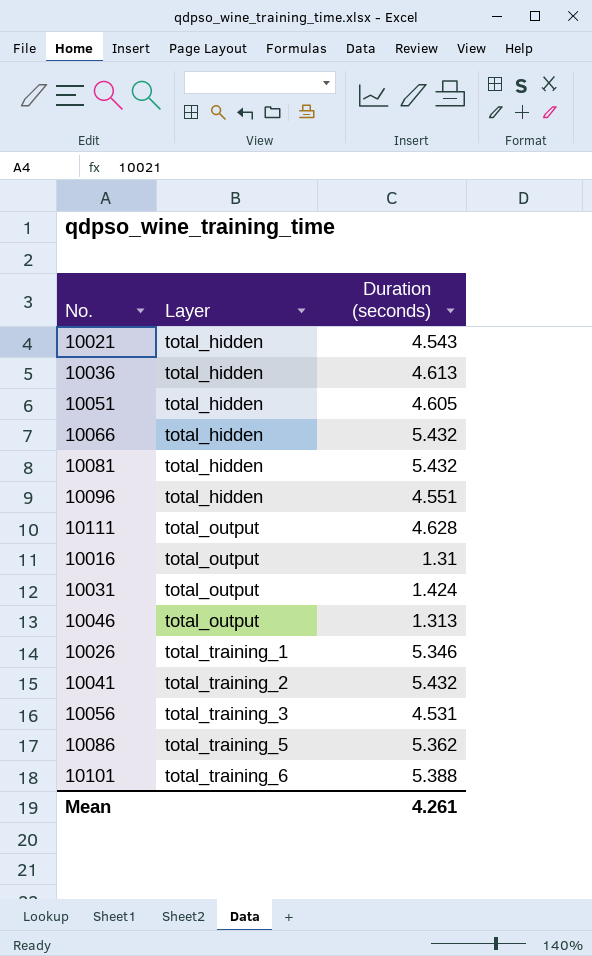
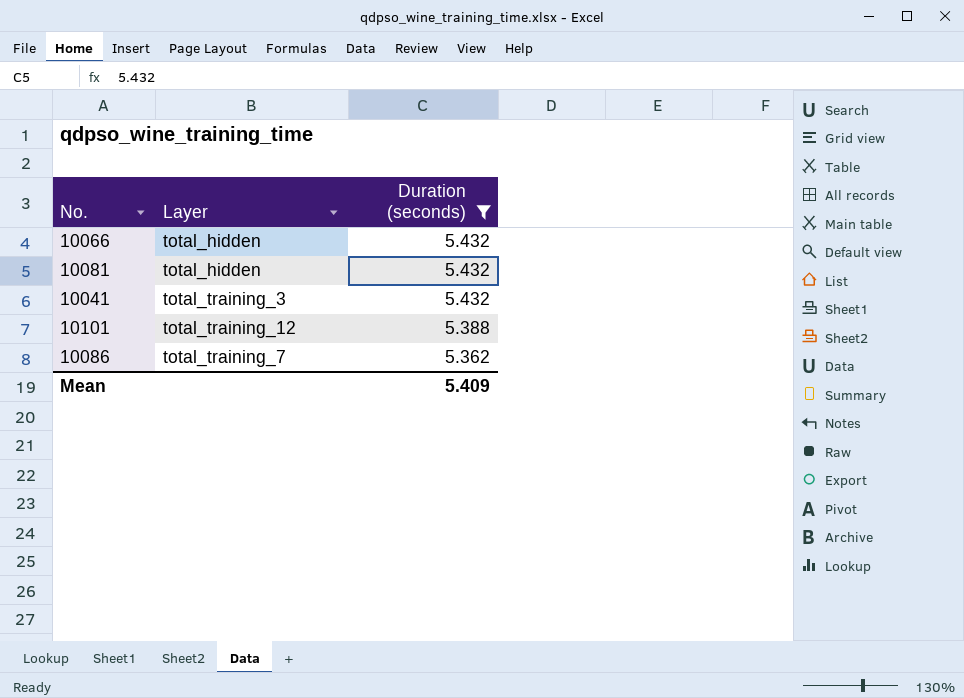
filter: none -> Duration (seconds) >= 5.362
row order: Layer ascending -> Duration (seconds) descending
10041 | Layer: total_training_2 -> total_training_3
10101 | Layer: total_training_6 -> total_training_12
10086 | Layer: total_training_5 -> total_training_7
Mean | Duration (seconds): 4.261 -> 5.409

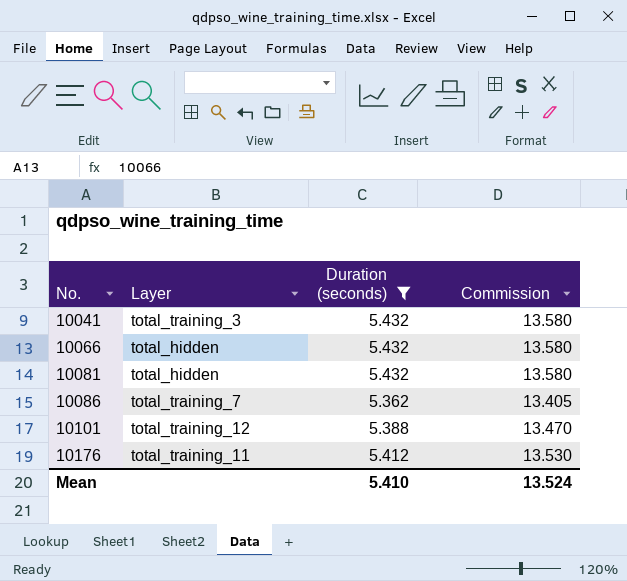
row order: Duration (seconds) descending -> No. ascending
column Commission | formula: none -> [Duration (seconds)] * 2.5
row 10176: none -> total_training_11 | 5.412 | 13.530
Mean | Duration (seconds): 5.409 -> 5.410

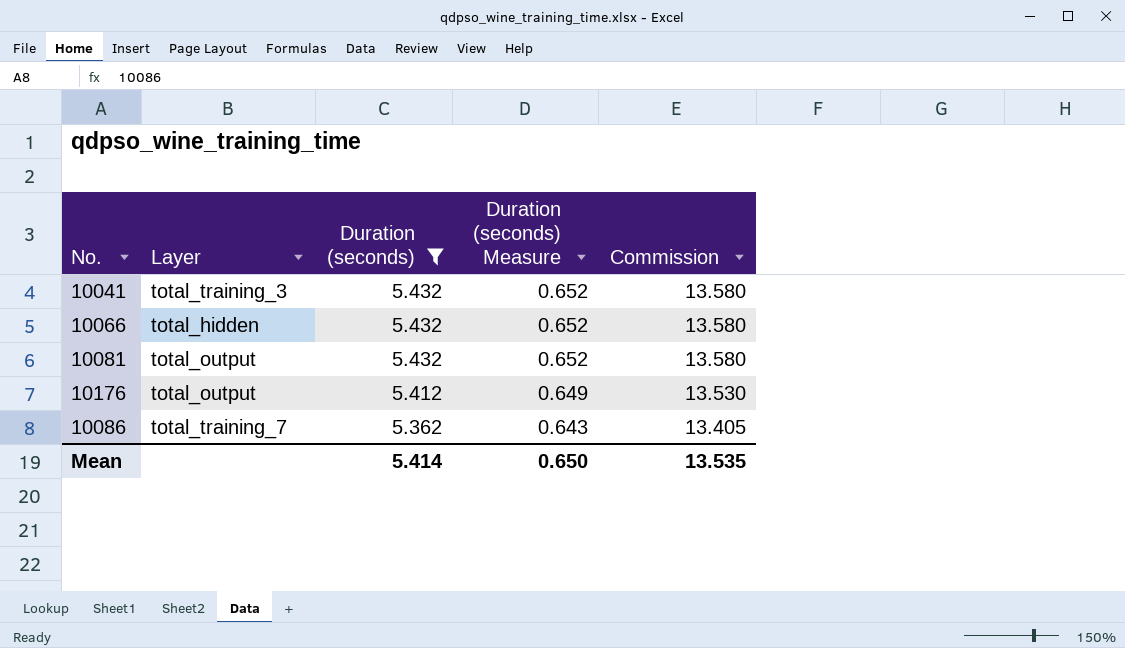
row order: No. ascending -> Duration (seconds) descending
column Duration (seconds) Measure | formula: none -> [Duration (seconds)] * 0.12
row 10101: total_training_12 | 5.388 | 13.470 -> none
10081 | Layer: total_hidden -> total_output
10176 | Layer: total_training_11 -> total_output
Mean | Duration (seconds): 5.410 -> 5.414
Mean | Commission: 13.524 -> 13.535

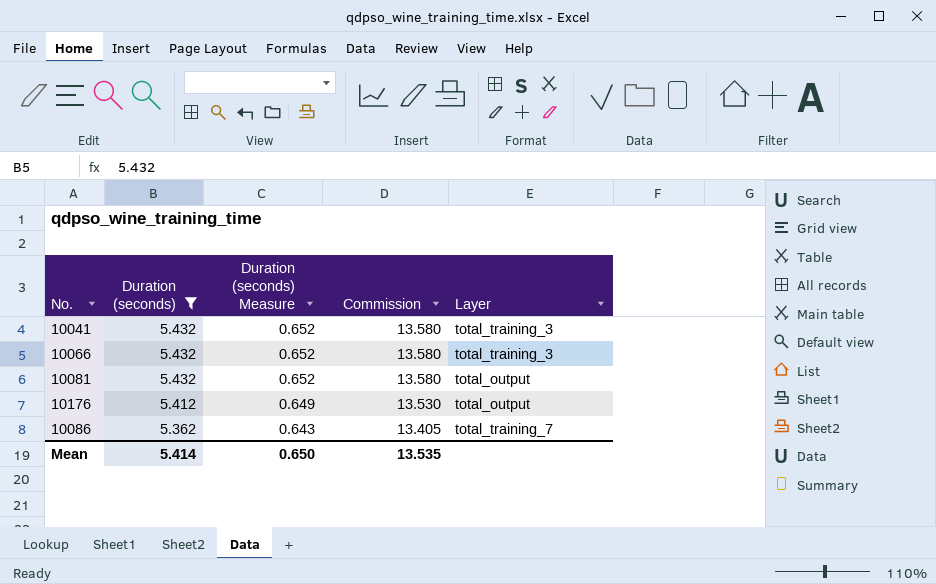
column Layer | position: 2 -> 5
10066 | Layer: total_hidden -> total_training_3

